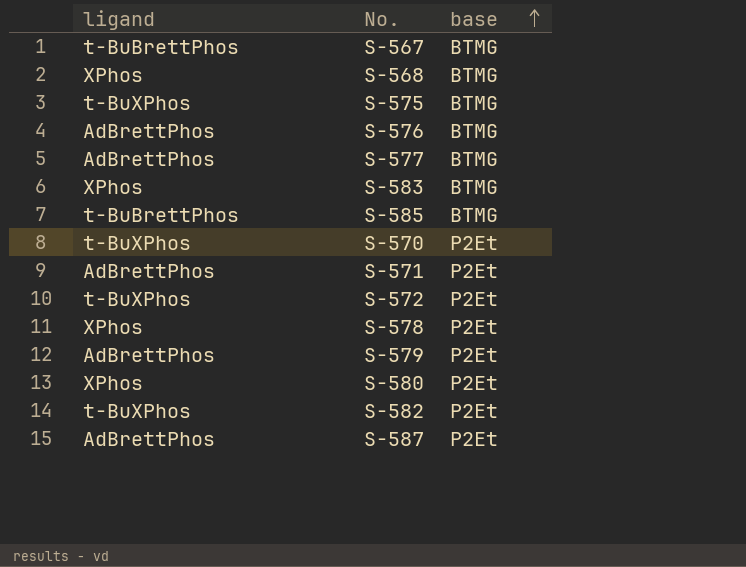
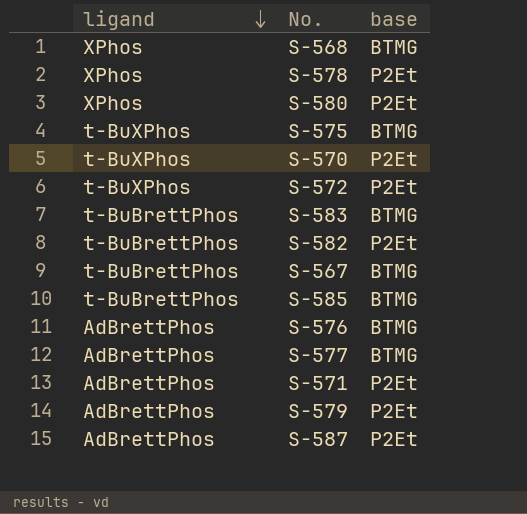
row order: base ascending -> ligand descending
S-583 | ligand: XPhos -> t-BuBrettPhos
S-582 | ligand: t-BuXPhos -> t-BuBrettPhos

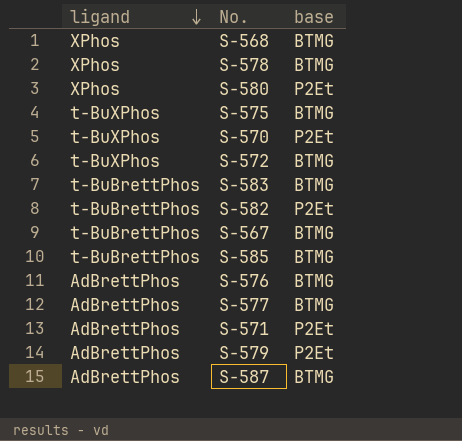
S-578 | base: P2Et -> BTMG
S-572 | base: P2Et -> BTMG
S-587 | base: P2Et -> BTMG

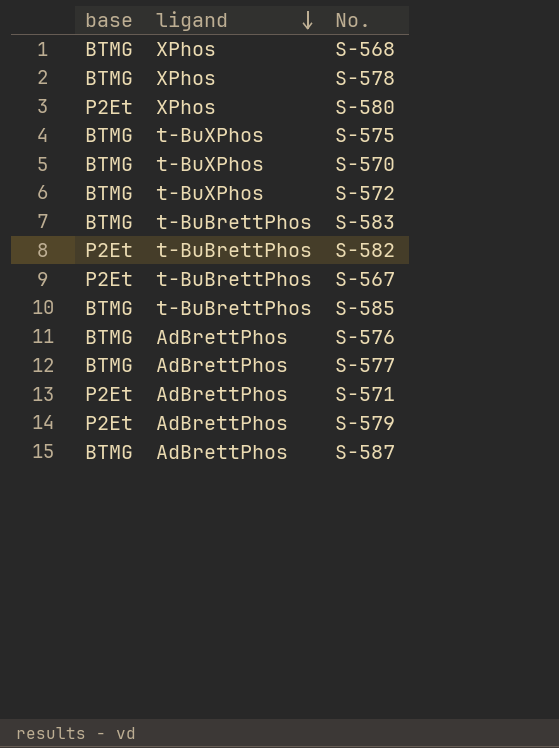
column base | position: 3 -> 1
S-570 | base: P2Et -> BTMG
S-567 | base: BTMG -> P2Et

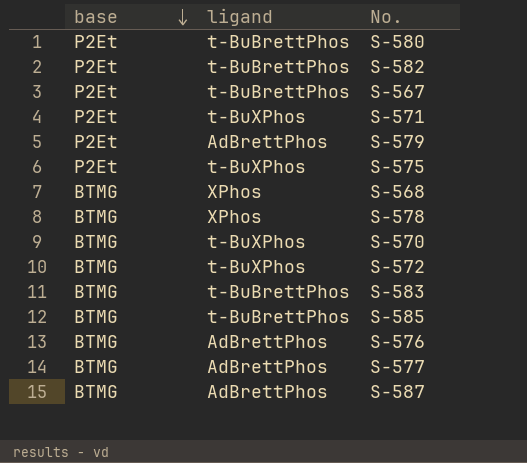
row order: ligand descending -> base descending
S-580 | ligand: XPhos -> t-BuBrettPhos
S-571 | ligand: AdBrettPhos -> t-BuXPhos
S-575 | base: BTMG -> P2Et

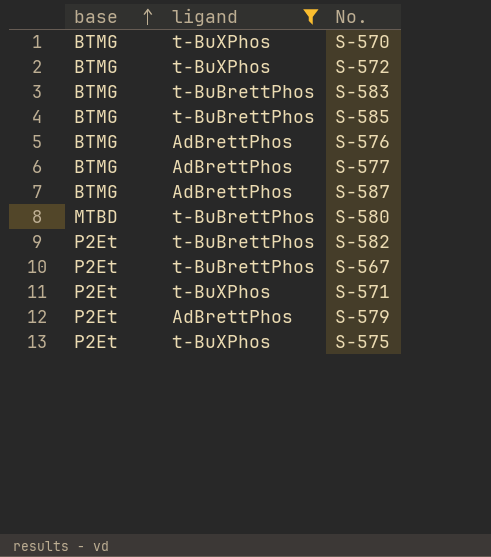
filter: none -> ligand != XPhos
row order: base descending -> base ascending
S-580 | base: P2Et -> MTBD

